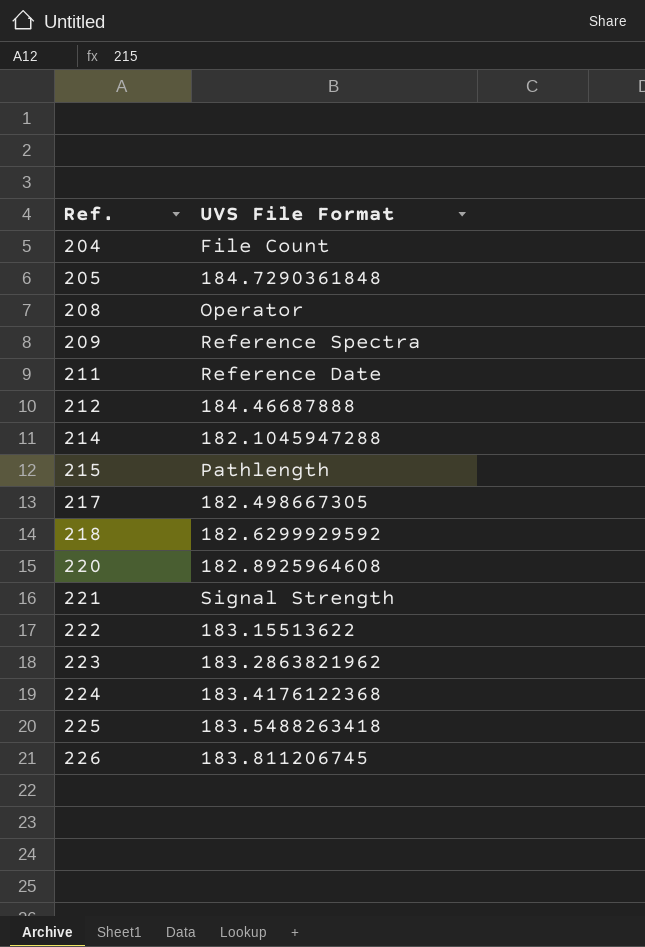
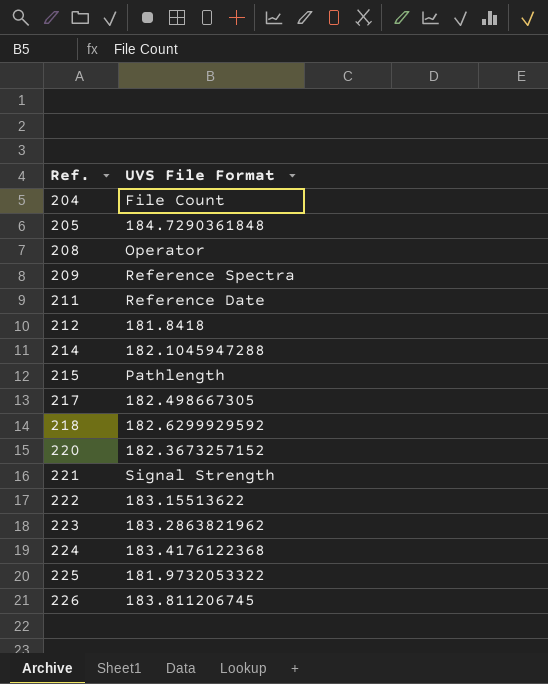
212 | UVS File Format: 184.46687888 -> 181.8418
220 | UVS File Format: 182.8925964608 -> 182.3673257152
225 | UVS File Format: 183.5488263418 -> 181.9732053322

